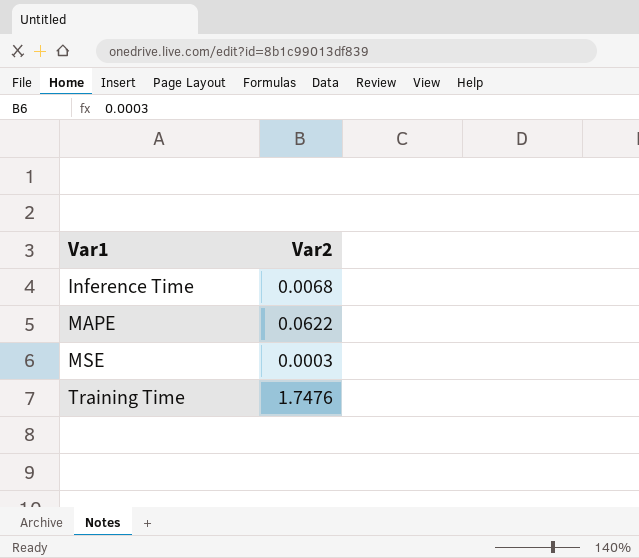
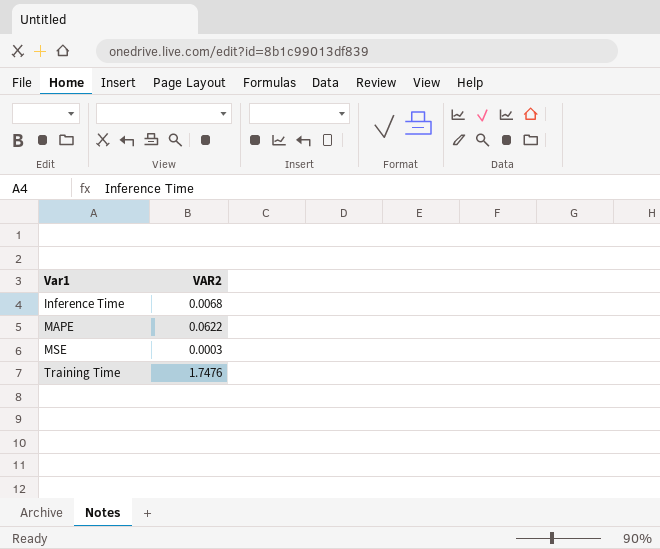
column name: Var2 -> VAR2

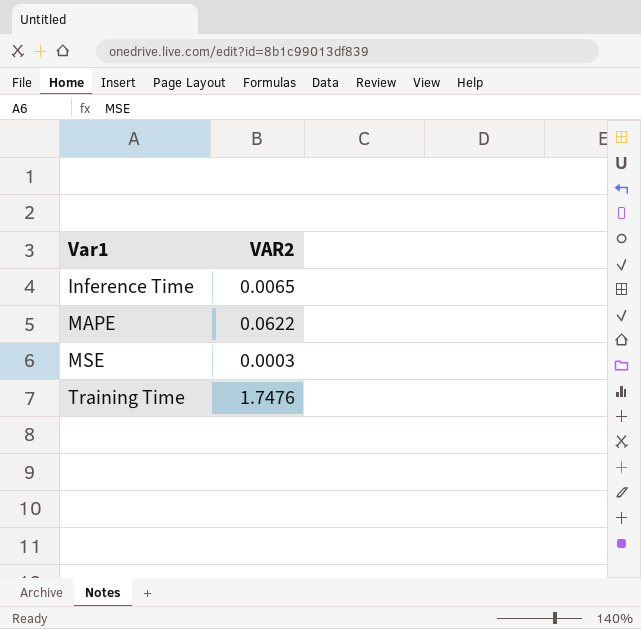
Inference Time | VAR2: 0.0068 -> 0.0065

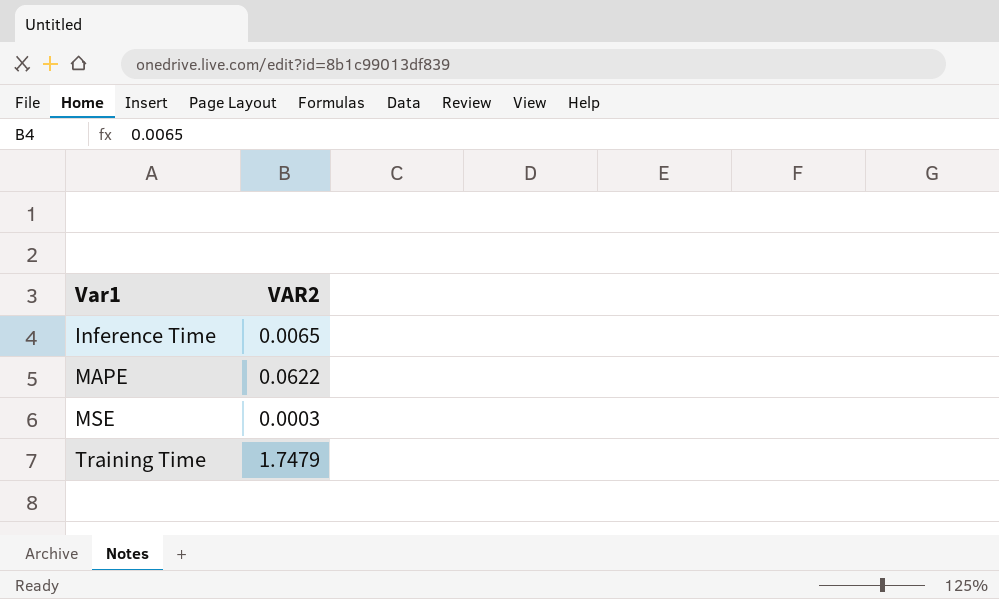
Training Time | VAR2: 1.7476 -> 1.7479

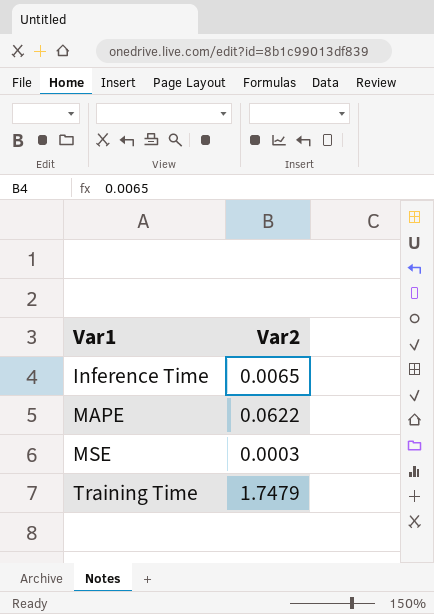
column name: VAR2 -> Var2

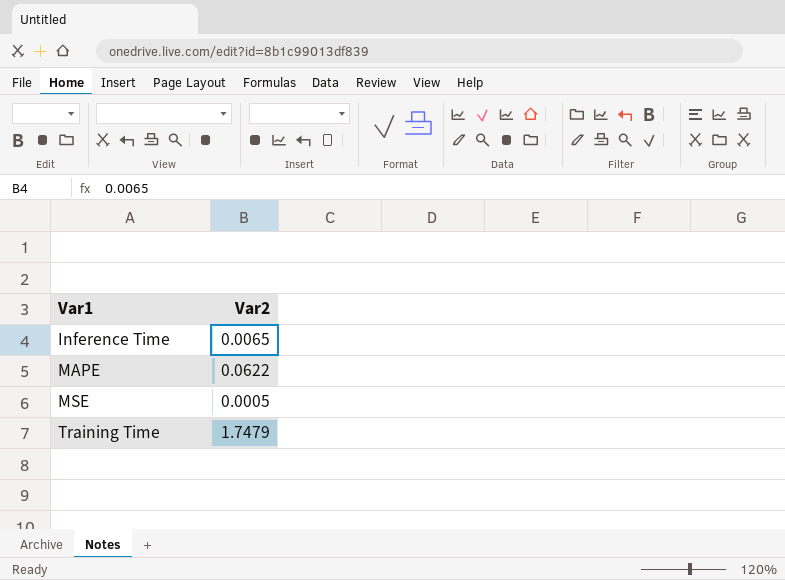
MSE | Var2: 0.0003 -> 0.0005

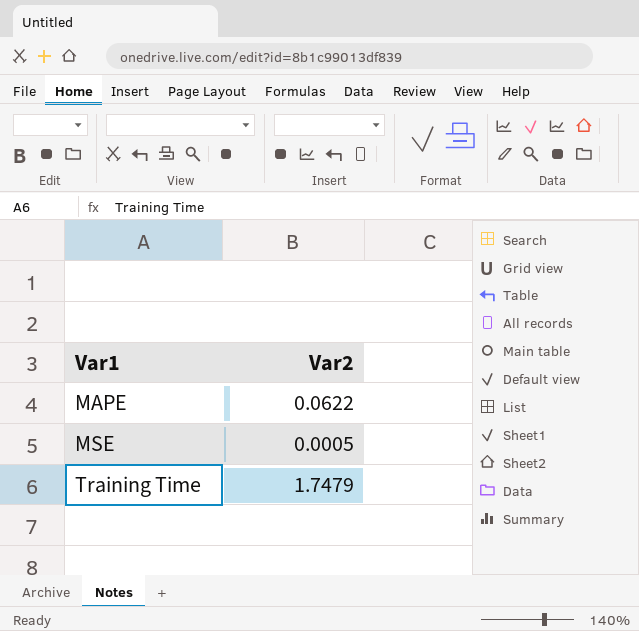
row Inference Time: 0.0065 -> none

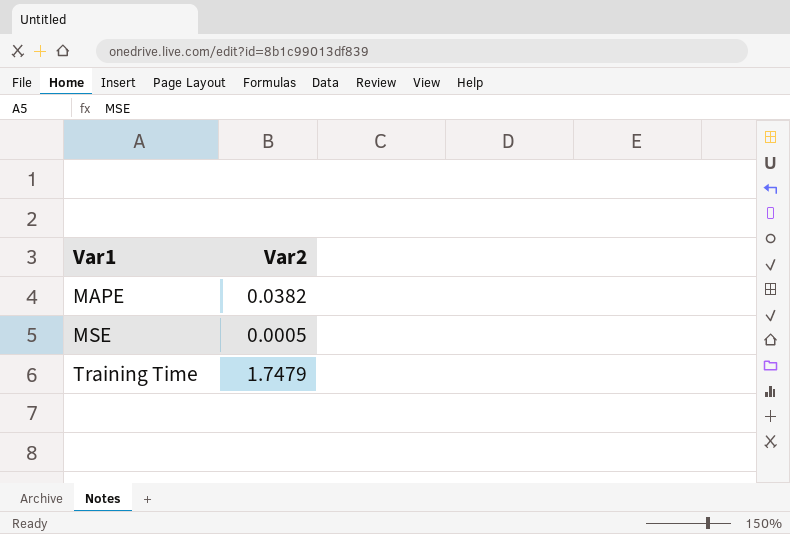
MAPE | Var2: 0.0622 -> 0.0382

